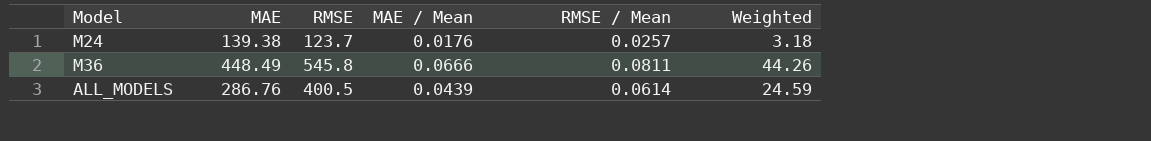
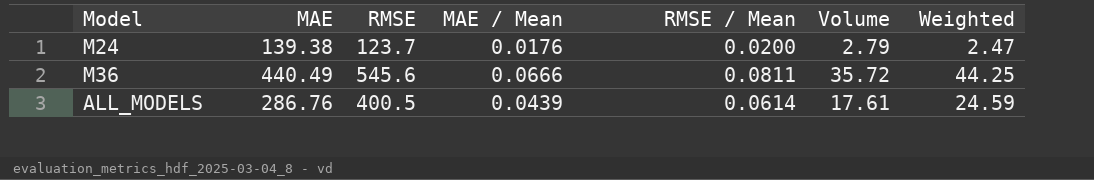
column Volume | formula: none -> [MAE] * [RMSE / Mean]
M24 | RMSE / Mean: 0.0257 -> 0.0200
M24 | Weighted: 3.18 -> 2.47
M36 | MAE: 448.49 -> 440.49
M36 | RMSE: 545.8 -> 545.6
M36 | Weighted: 44.26 -> 44.25

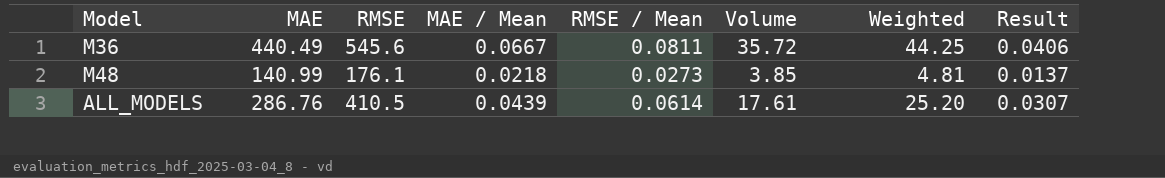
column Result | formula: none -> [RMSE / Mean] * 0.5
row M24: 139.38 | 123.7 | 0.0176 | 0.0200 | 2.79 | 2.47 -> none
M36 | MAE / Mean: 0.0666 -> 0.0667
row M48: none -> 140.99 | 176.1 | 0.0218 | 0.0273 | 3.85 | 4.81 | 0.0137
ALL_MODELS | RMSE: 400.5 -> 410.5
ALL_MODELS | Weighted: 24.59 -> 25.20

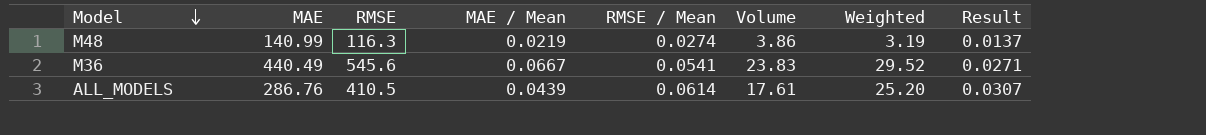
row order: none -> Model descending
M48 | RMSE: 176.1 -> 116.3
M48 | MAE / Mean: 0.0218 -> 0.0219
M48 | RMSE / Mean: 0.0273 -> 0.0274
M48 | Volume: 3.85 -> 3.86
M48 | Weighted: 4.81 -> 3.19
M36 | RMSE / Mean: 0.0811 -> 0.0541
M36 | Volume: 35.72 -> 23.83
M36 | Weighted: 44.25 -> 29.52
M36 | Result: 0.0406 -> 0.0271

